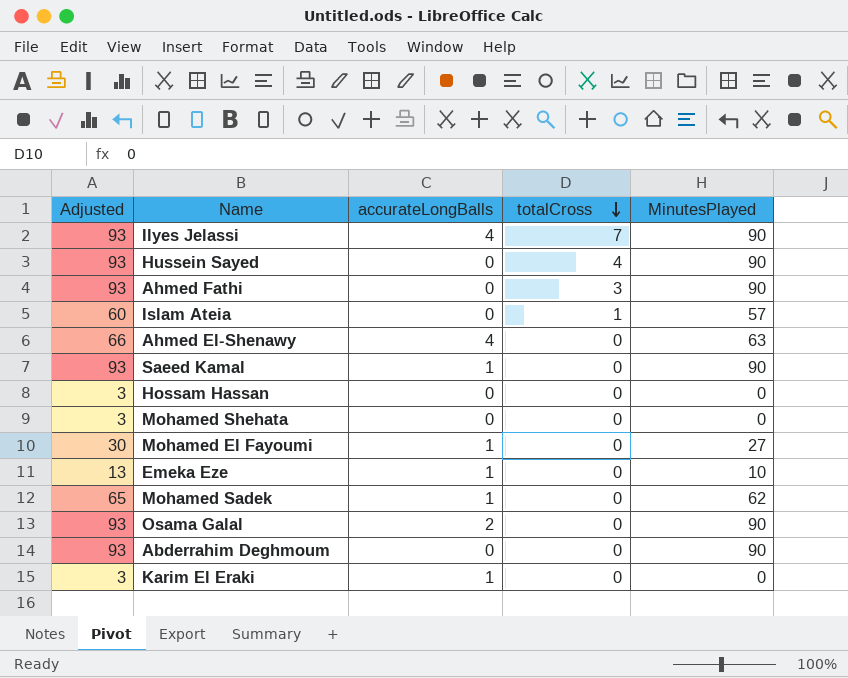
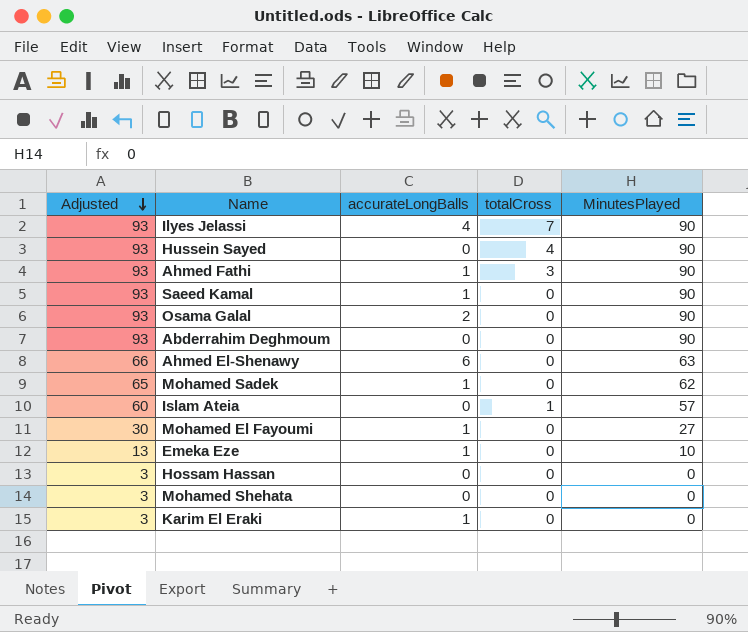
row order: totalCross descending -> Adjusted descending
Ahmed Fathi | accurateLongBalls: 0 -> 1
Ahmed El-Shenawy | accurateLongBalls: 4 -> 6

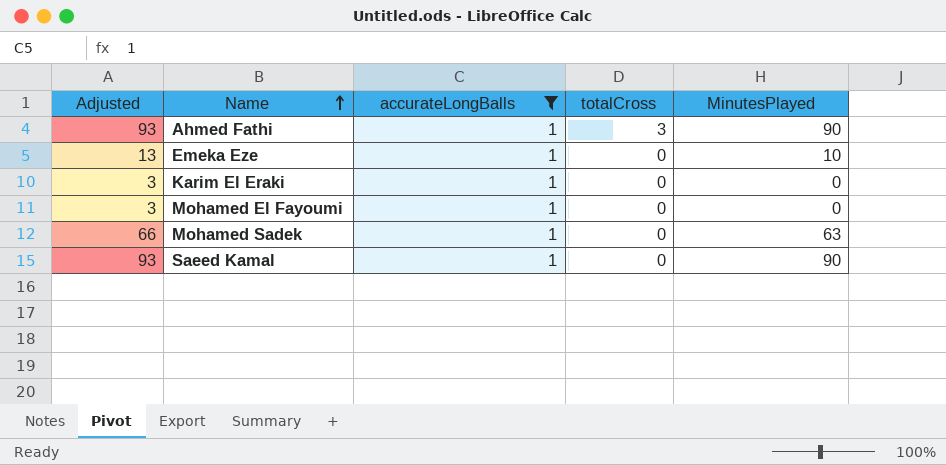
filter: none -> accurateLongBalls = 1
row order: Adjusted descending -> Name ascending
Mohamed El Fayoumi | Adjusted: 30 -> 3
Mohamed El Fayoumi | MinutesPlayed: 27 -> 0
Mohamed Sadek | Adjusted: 65 -> 66
Mohamed Sadek | MinutesPlayed: 62 -> 63

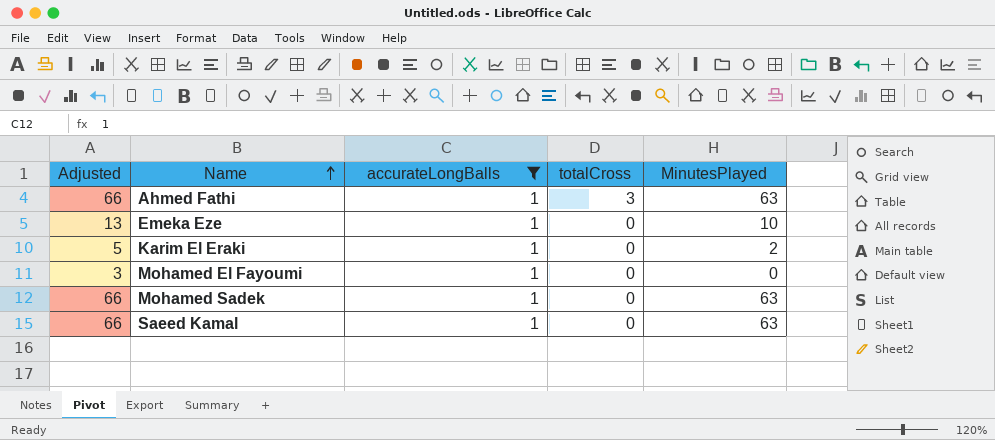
Ahmed Fathi | Adjusted: 93 -> 66
Ahmed Fathi | MinutesPlayed: 90 -> 63
Karim El Eraki | Adjusted: 3 -> 5
Karim El Eraki | MinutesPlayed: 0 -> 2
Saeed Kamal | Adjusted: 93 -> 66
Saeed Kamal | MinutesPlayed: 90 -> 63

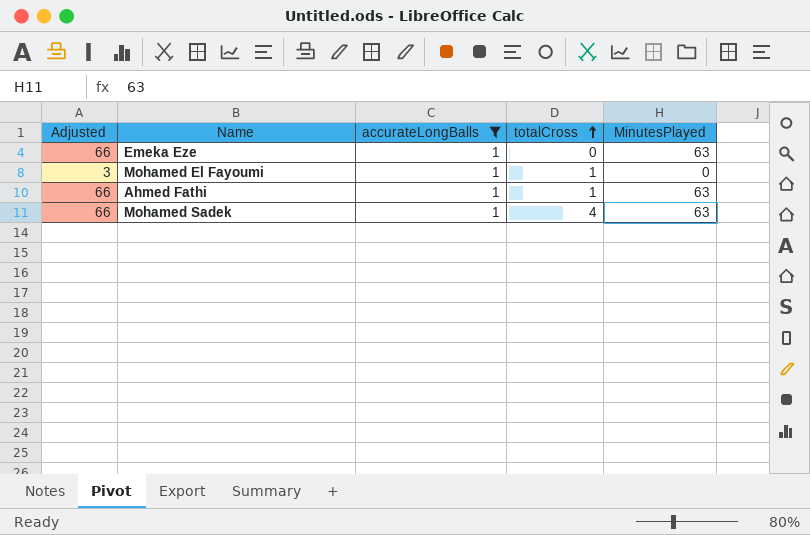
row order: Name ascending -> totalCross ascending
row Karim El Eraki: 5 | 1 | 0 | 2 -> none
row Saeed Kamal: 66 | 1 | 0 | 63 -> none
Emeka Eze | Adjusted: 13 -> 66
Emeka Eze | MinutesPlayed: 10 -> 63
Mohamed El Fayoumi | totalCross: 0 -> 1
Ahmed Fathi | totalCross: 3 -> 1
Mohamed Sadek | totalCross: 0 -> 4

